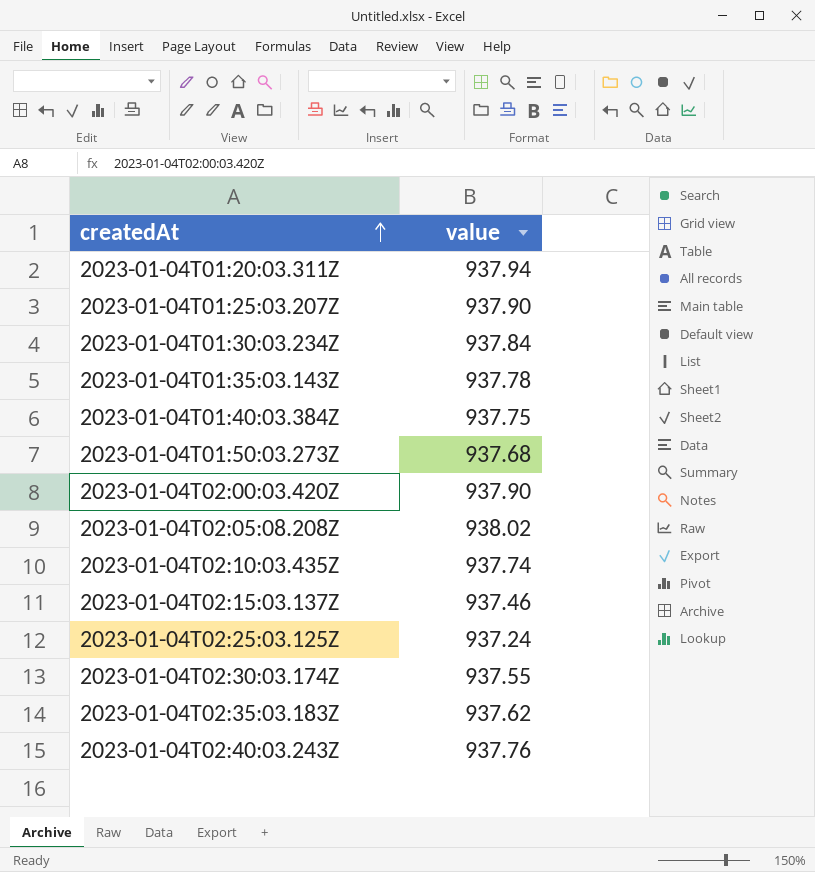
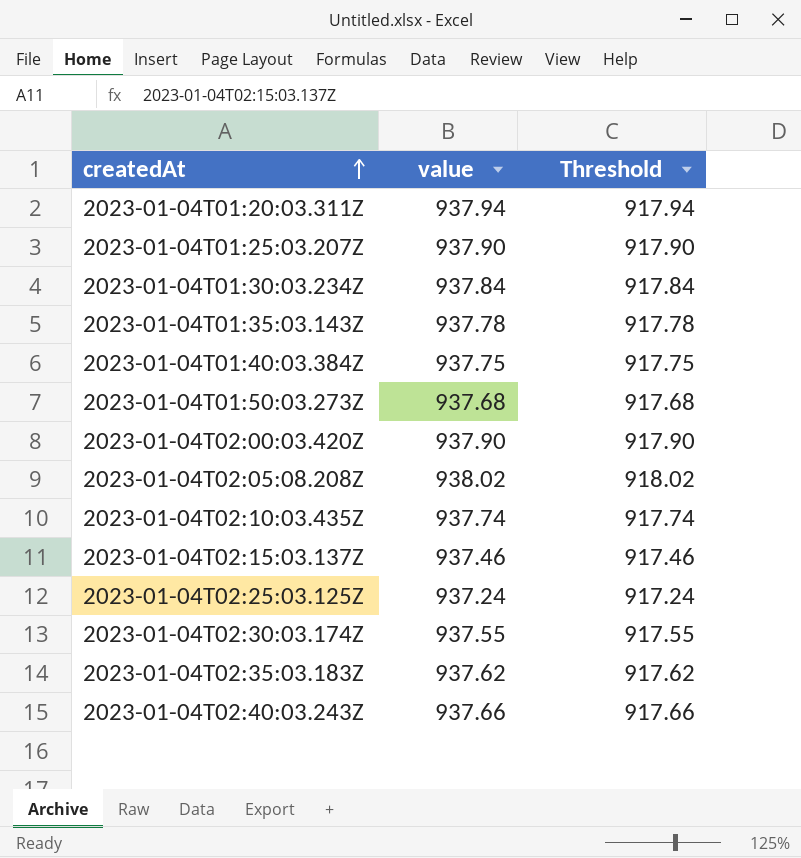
column Threshold | formula: none -> [value] - 20
2023-01-04T02:40:03.243Z | value: 937.76 -> 937.66

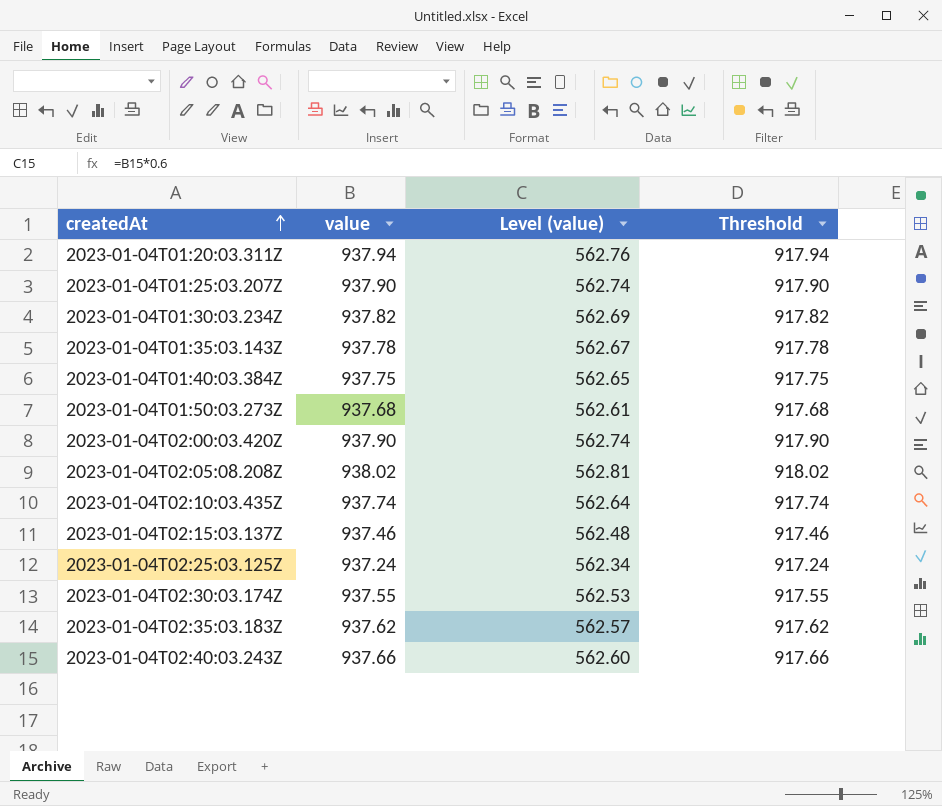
column Level (value) | formula: none -> [value] * 0.6
2023-01-04T01:30:03.234Z | value: 937.84 -> 937.82
2023-01-04T01:30:03.234Z | Threshold: 917.84 -> 917.82

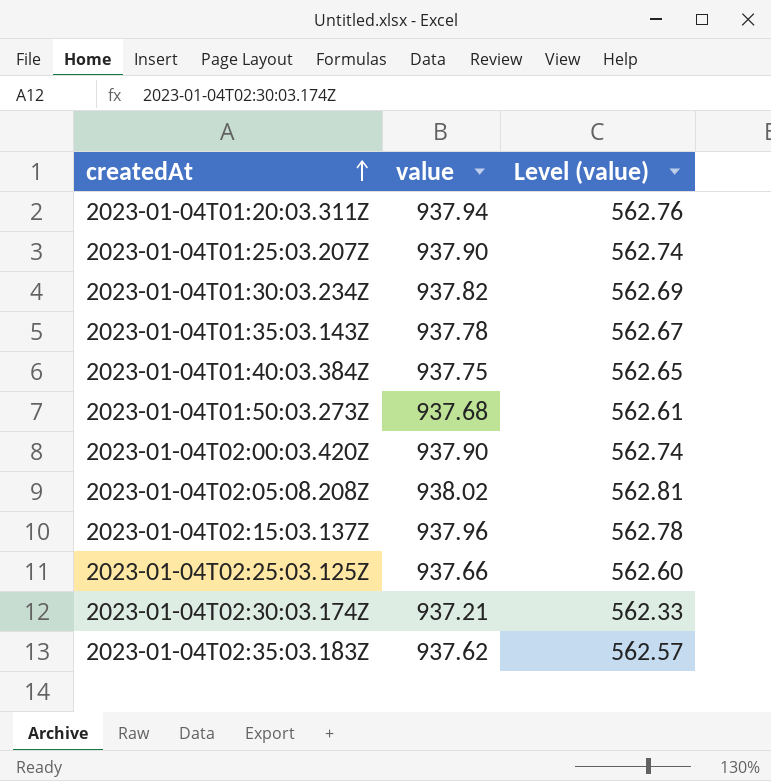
column Threshold | formula: [value] - 20 -> none
row 2023-01-04T02:10:03.435Z: 937.74 | 562.64 | 917.74 -> none
row 2023-01-04T02:40:03.243Z: 937.66 | 562.60 | 917.66 -> none
2023-01-04T02:15:03.137Z | value: 937.46 -> 937.96
2023-01-04T02:15:03.137Z | Level (value): 562.48 -> 562.78
2023-01-04T02:25:03.125Z | value: 937.24 -> 937.66
2023-01-04T02:25:03.125Z | Level (value): 562.34 -> 562.60
2023-01-04T02:30:03.174Z | value: 937.55 -> 937.21
2023-01-04T02:30:03.174Z | Level (value): 562.53 -> 562.33

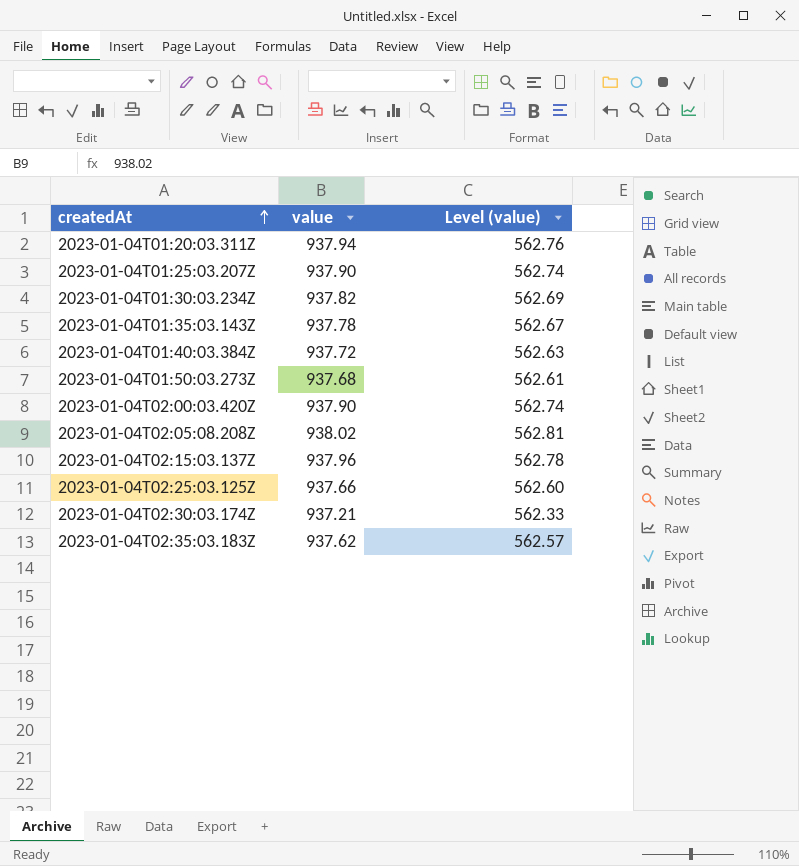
2023-01-04T01:40:03.384Z | value: 937.75 -> 937.72
2023-01-04T01:40:03.384Z | Level (value): 562.65 -> 562.63

